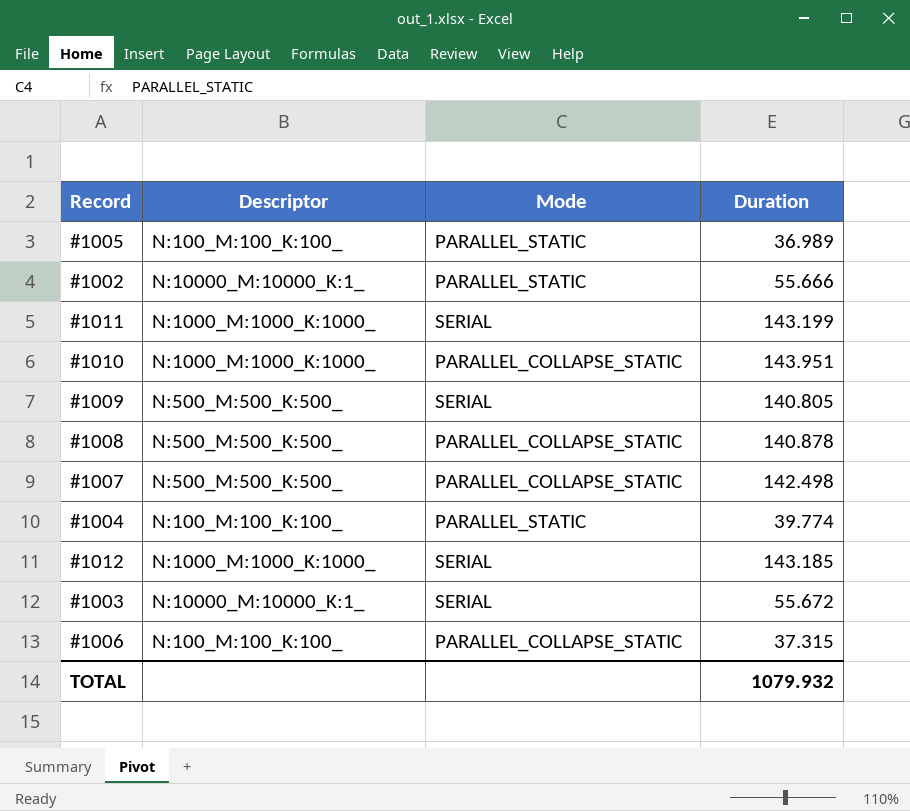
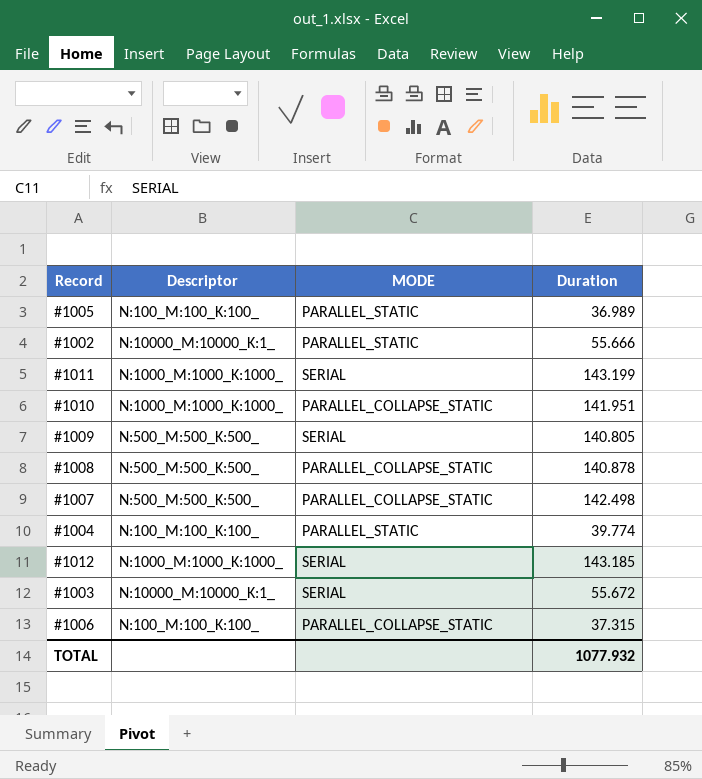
column name: Mode -> MODE
#1010 | Duration: 143.951 -> 141.951
TOTAL | Duration: 1079.932 -> 1077.932

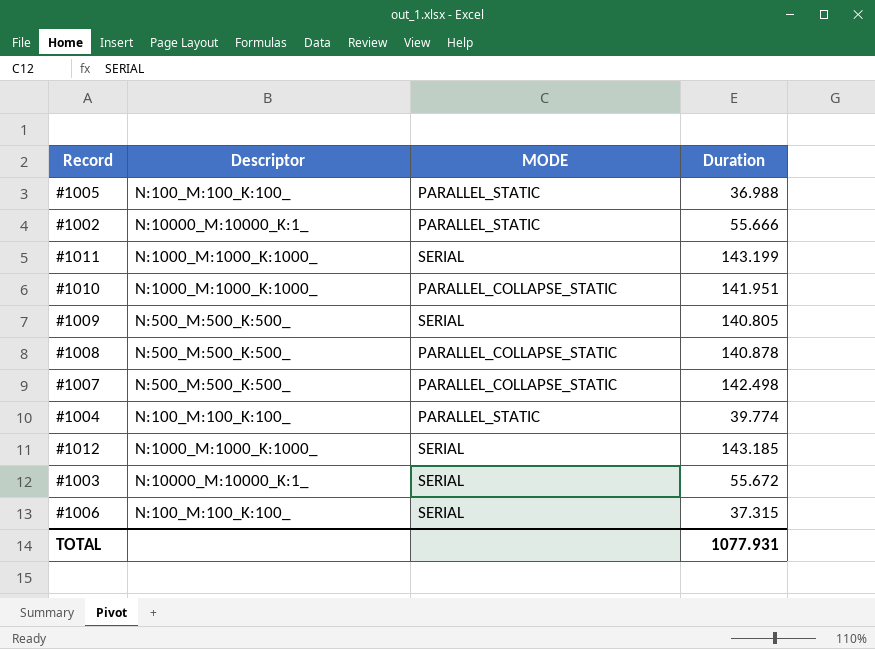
#1005 | Duration: 36.989 -> 36.988
#1006 | MODE: PARALLEL_COLLAPSE_STATIC -> SERIAL
TOTAL | Duration: 1077.932 -> 1077.931

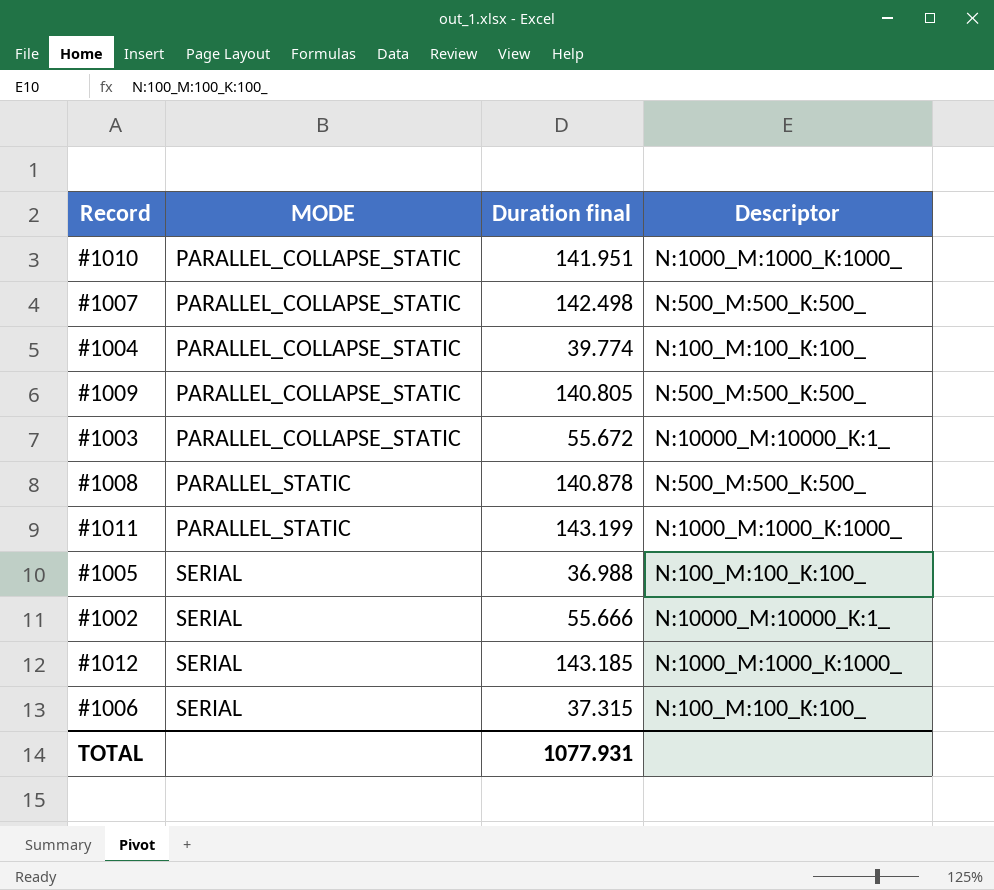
row order: none -> MODE ascending
column name: Duration -> Duration final
column Descriptor | position: 2 -> 4
#1004 | MODE: PARALLEL_STATIC -> PARALLEL_COLLAPSE_STATIC
#1009 | MODE: SERIAL -> PARALLEL_COLLAPSE_STATIC
#1003 | MODE: SERIAL -> PARALLEL_COLLAPSE_STATIC
#1008 | MODE: PARALLEL_COLLAPSE_STATIC -> PARALLEL_STATIC
#1011 | MODE: SERIAL -> PARALLEL_STATIC
#1005 | MODE: PARALLEL_STATIC -> SERIAL
#1002 | MODE: PARALLEL_STATIC -> SERIAL

